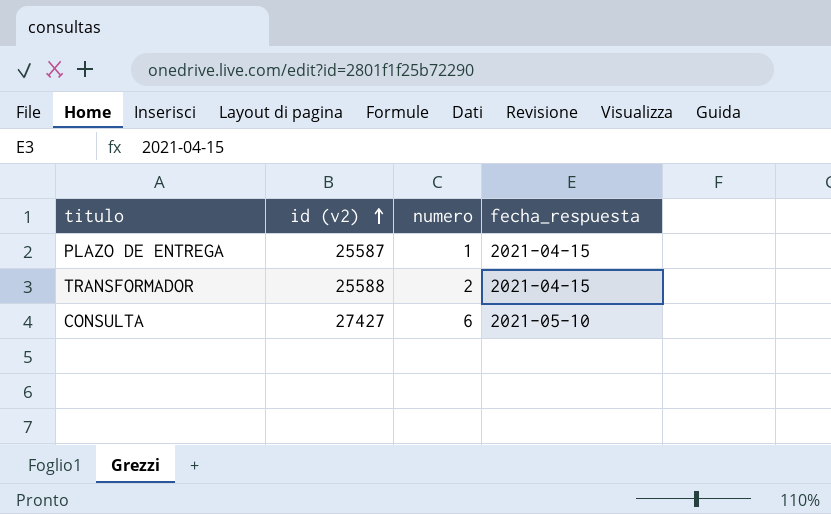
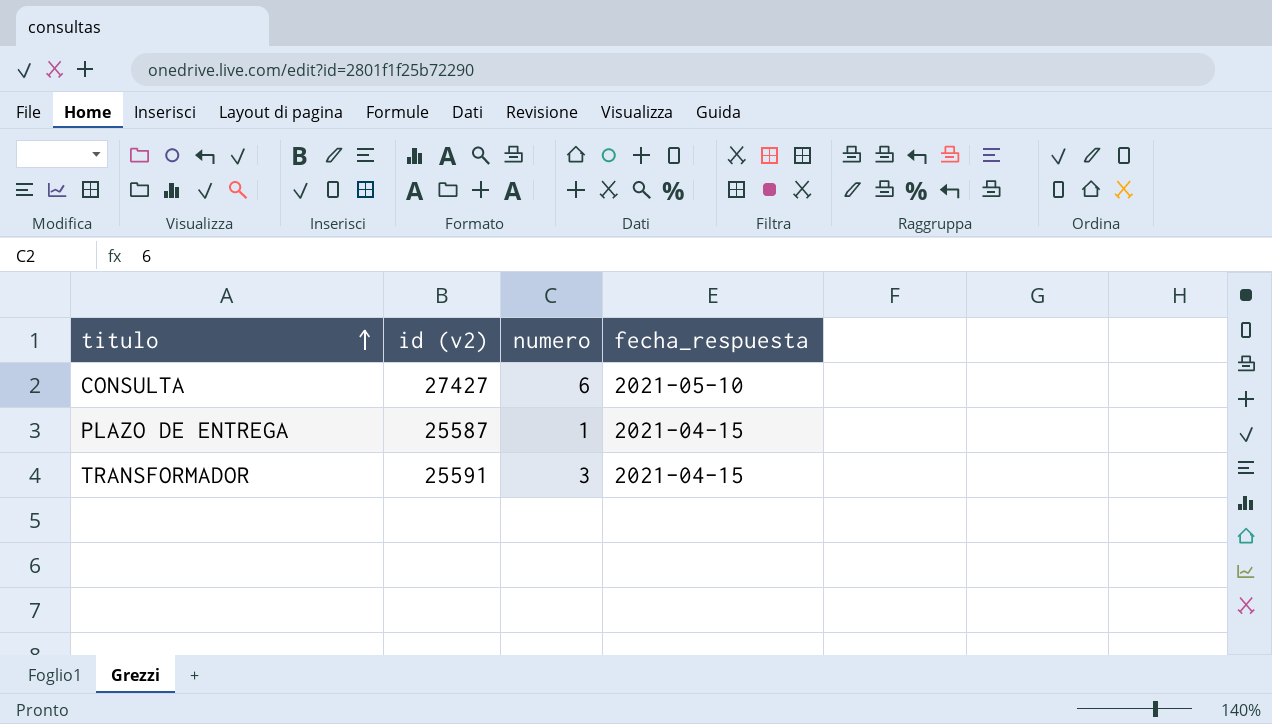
row order: id (v2) ascending -> titulo ascending
TRANSFORMADOR | id (v2): 25588 -> 25591
TRANSFORMADOR | numero: 2 -> 3

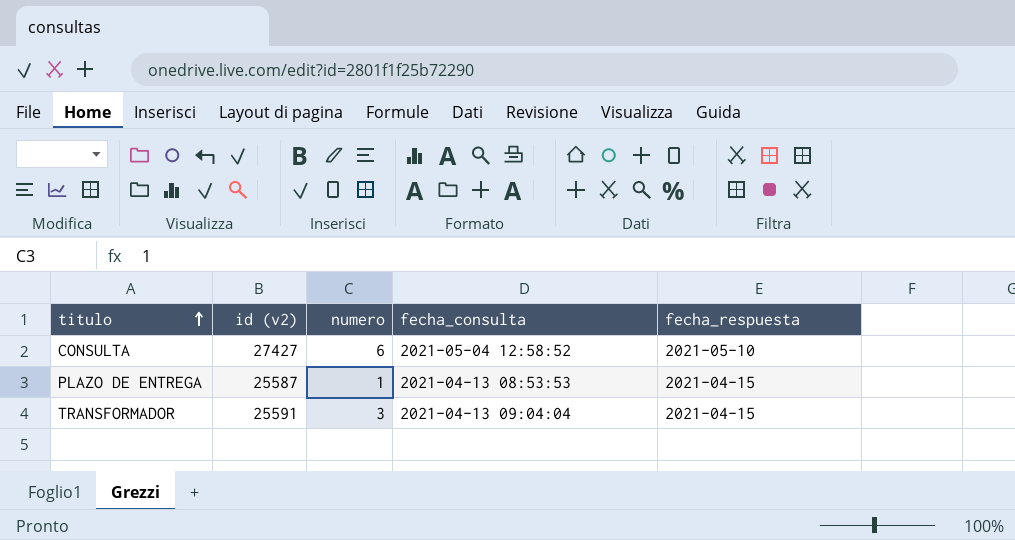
column fecha_consulta | position: none -> 4

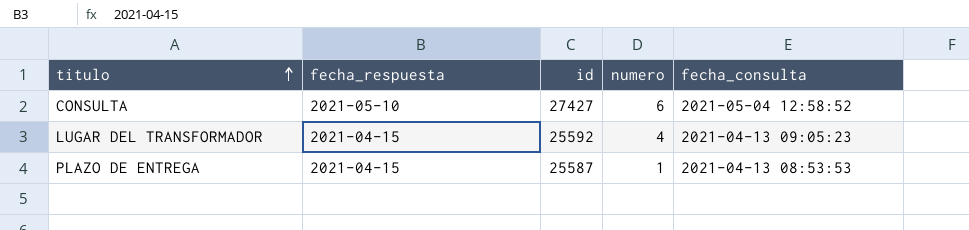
column fecha_respuesta | position: 5 -> 2
column name: id (v2) -> id
row TRANSFORMADOR: 25591 | 3 | 2021-04-13 09:04:04 | 2021-04-15 -> none
row LUGAR DEL TRANSFORMADOR: none -> 2021-04-15 | 25592 | 4 | 2021-04-13 09:05:23

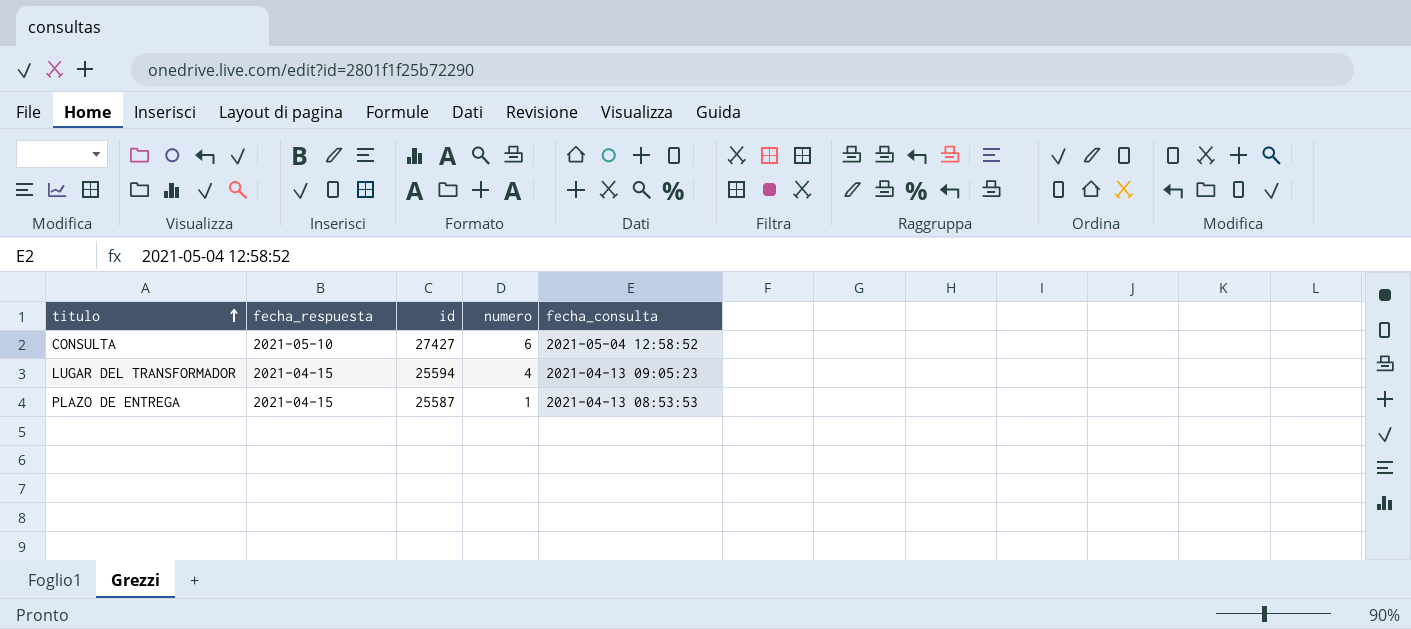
LUGAR DEL TRANSFORMADOR | id: 25592 -> 25594

